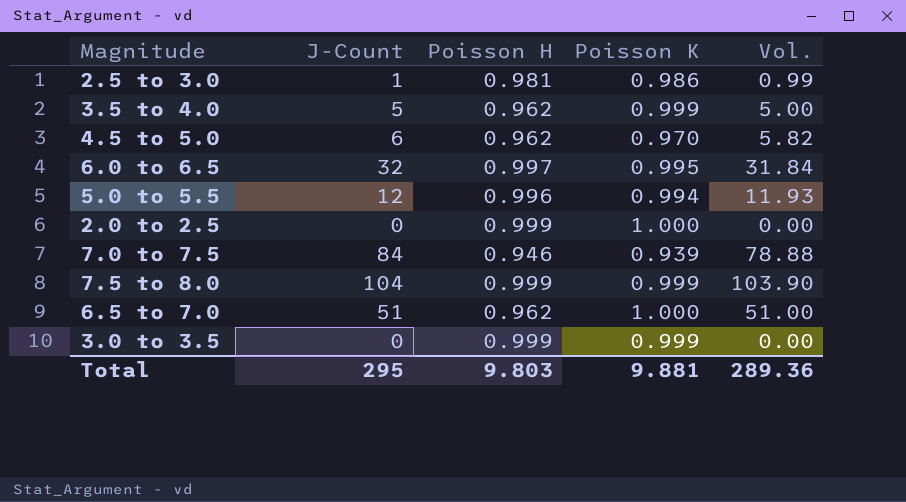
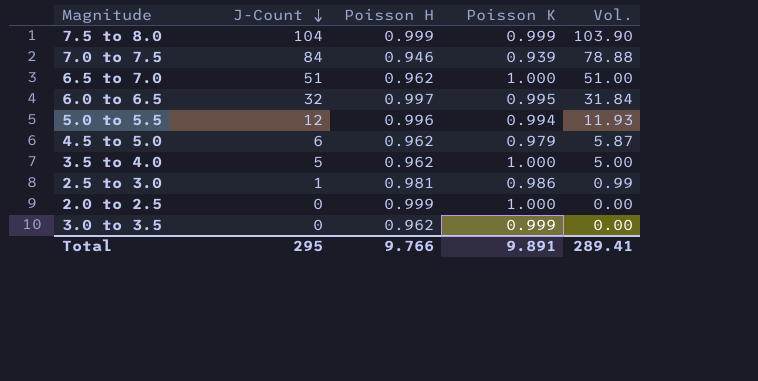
row order: none -> J-Count descending
4.5 to 5.0 | Poisson K: 0.970 -> 0.979
4.5 to 5.0 | Vol.: 5.82 -> 5.87
3.5 to 4.0 | Poisson K: 0.999 -> 1.000
3.0 to 3.5 | Poisson H: 0.999 -> 0.962
Total | Poisson H: 9.803 -> 9.766
Total | Poisson K: 9.881 -> 9.891
Total | Vol.: 289.36 -> 289.41

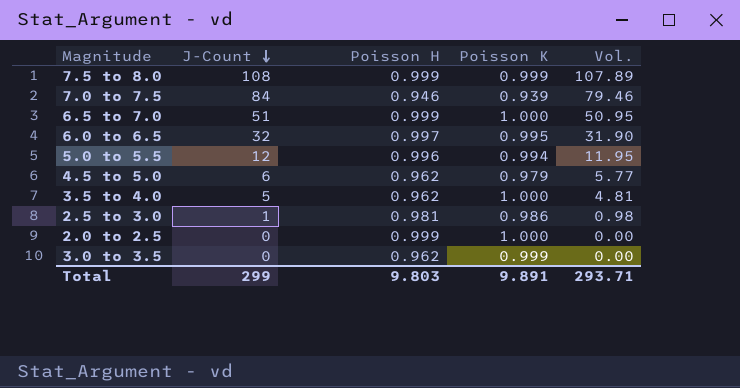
column Vol. | formula: [J-Count] * [Poisson K] -> [J-Count] * [Poisson H]
7.5 to 8.0 | J-Count: 104 -> 108
6.5 to 7.0 | Poisson H: 0.962 -> 0.999
Total | J-Count: 295 -> 299
Total | Poisson H: 9.766 -> 9.803
Total | Vol.: 289.41 -> 293.71

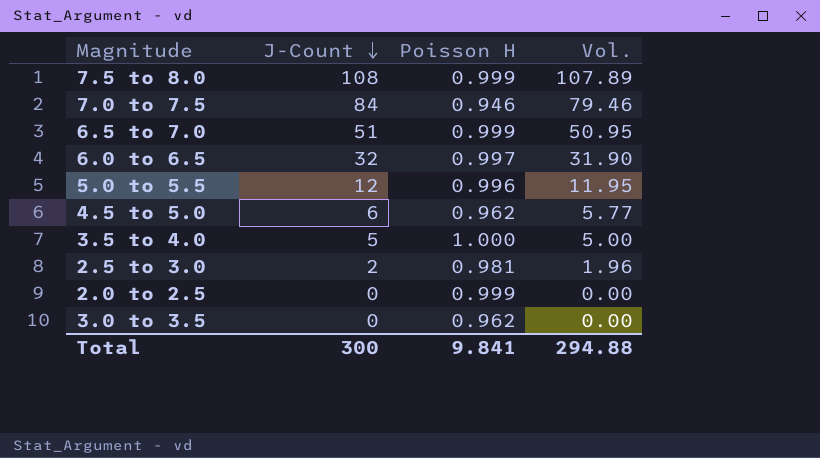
column Poisson K | position: 4 -> none
3.5 to 4.0 | Poisson H: 0.962 -> 1.000
3.5 to 4.0 | Vol.: 4.81 -> 5.00
2.5 to 3.0 | J-Count: 1 -> 2
2.5 to 3.0 | Vol.: 0.98 -> 1.96
Total | J-Count: 299 -> 300
Total | Poisson H: 9.803 -> 9.841
Total | Vol.: 293.71 -> 294.88

